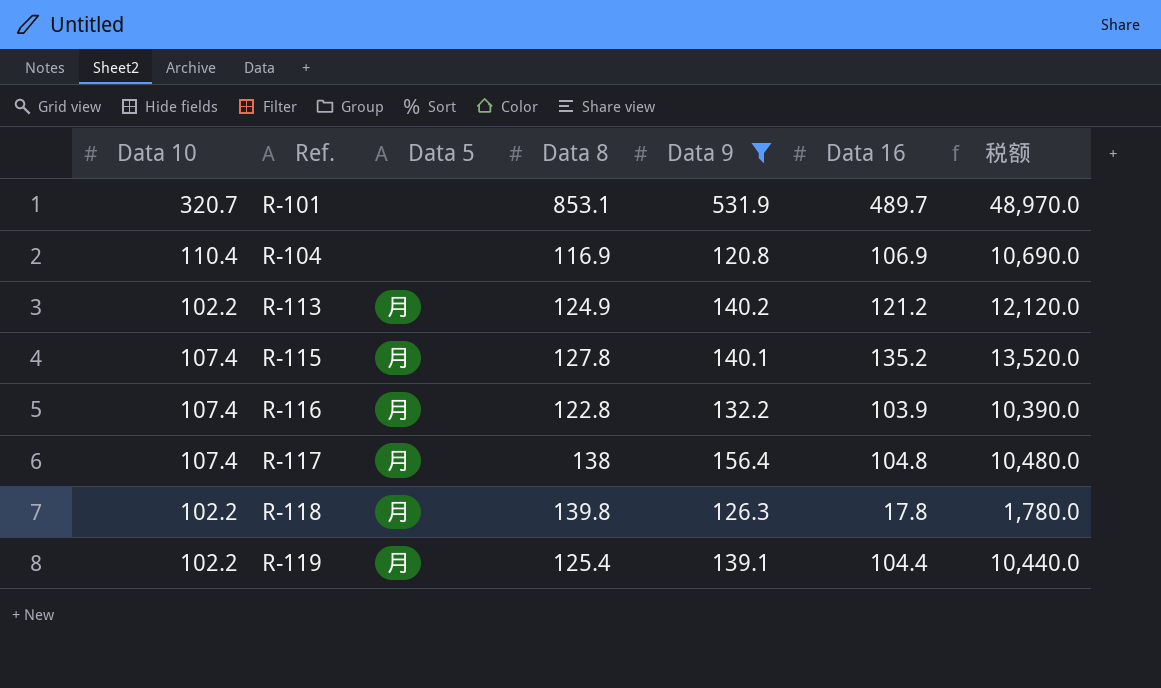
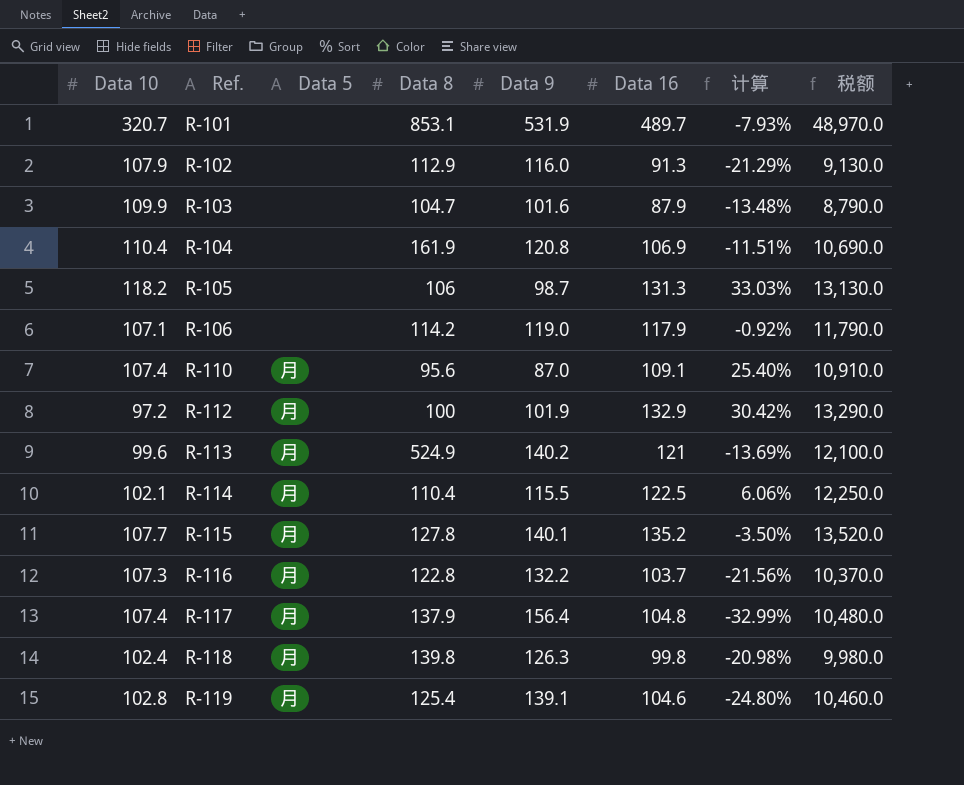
filter: Data 9 >= 120.8 -> none
column 计算 | formula: none -> ([Data 16] - [Data 9]) / [Data 9]
R-104 | Data 8: 116.9 -> 161.9
R-113 | Data 10: 102.2 -> 99.6
R-113 | Data 8: 124.9 -> 524.9
R-113 | Data 16: 121.2 -> 121
R-113 | 税额: 12,120.0 -> 12,100.0
R-115 | Data 10: 107.4 -> 107.7
R-116 | Data 10: 107.4 -> 107.3
R-116 | Data 16: 103.9 -> 103.7
R-116 | 税额: 10,390.0 -> 10,370.0
R-117 | Data 8: 138 -> 137.9
R-118 | Data 10: 102.2 -> 102.4
R-118 | Data 16: 17.8 -> 99.8
R-118 | 税额: 1,780.0 -> 9,980.0
R-119 | Data 10: 102.2 -> 102.8
R-119 | Data 16: 104.4 -> 104.6
R-119 | 税额: 10,440.0 -> 10,460.0

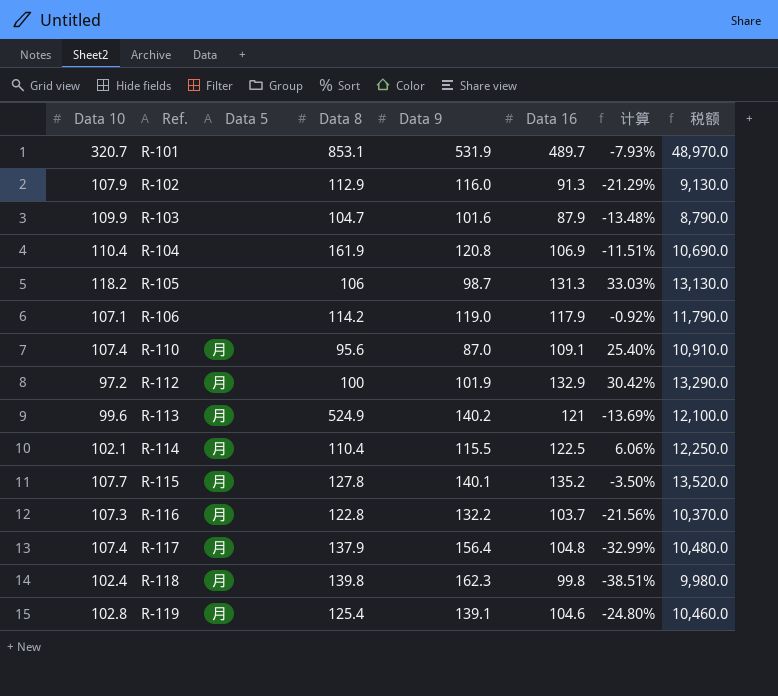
R-118 | Data 9: 126.3 -> 162.3
R-118 | 计算: -20.98% -> -38.51%

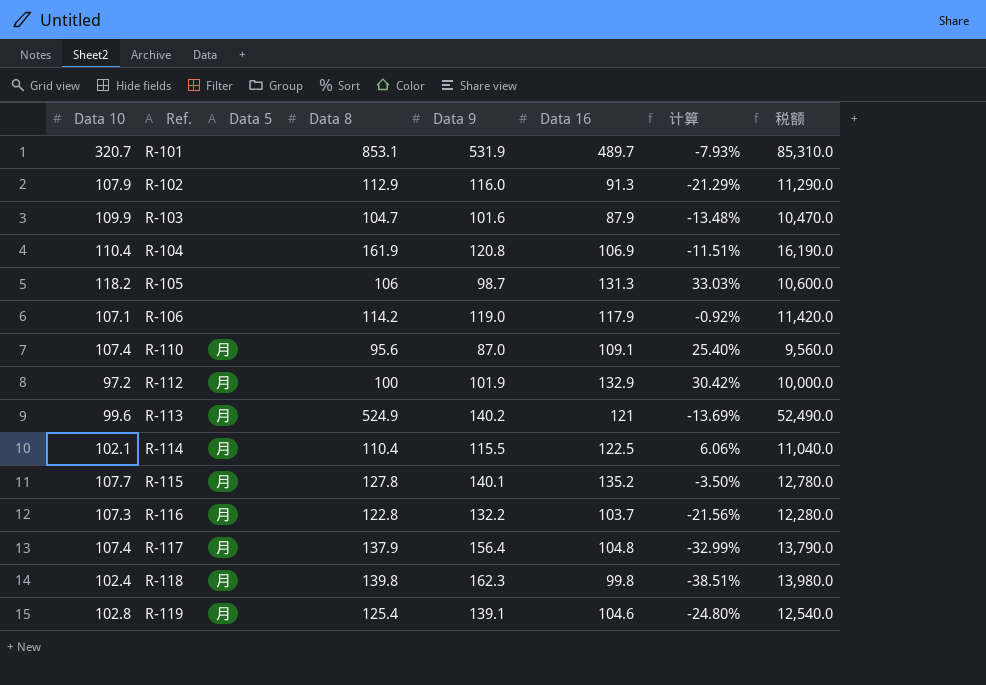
column 税额 | formula: [Data 16] * 100 -> [Data 8] * 100

